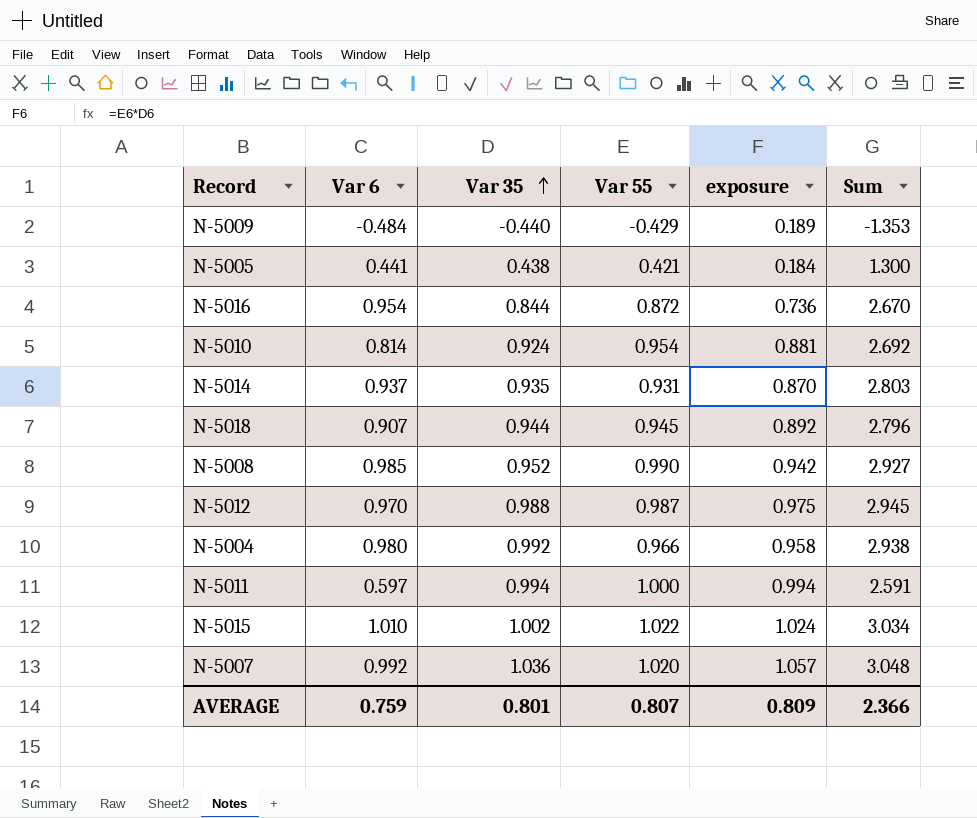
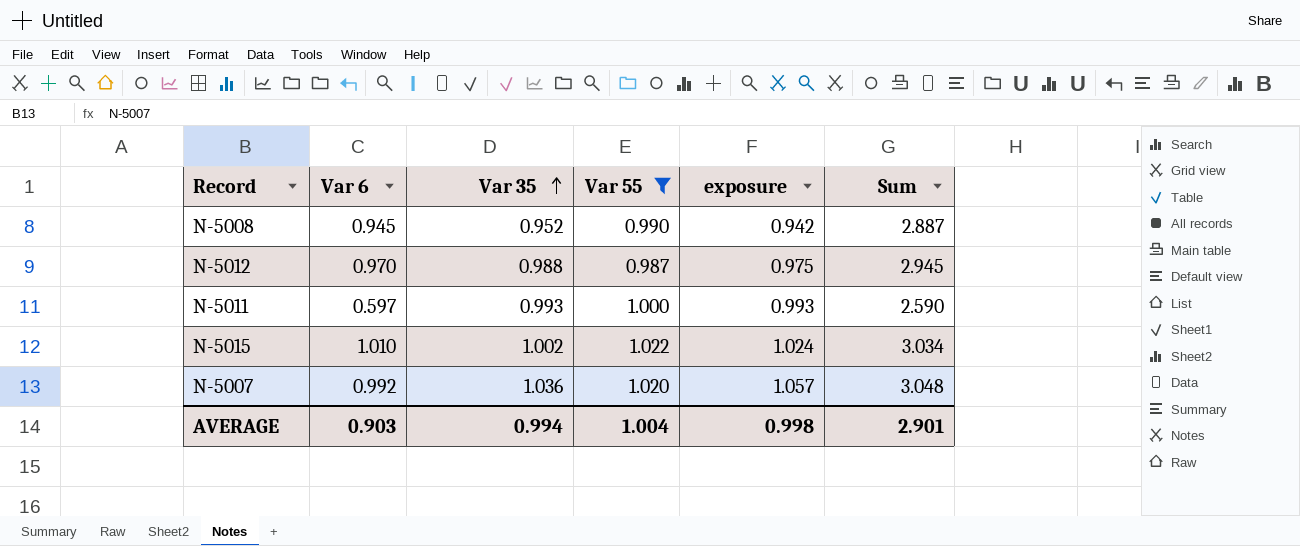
filter: none -> Var 55 >= 0.987
N-5008 | Var 6: 0.985 -> 0.945
N-5008 | Sum: 2.927 -> 2.887
N-5011 | Var 35: 0.994 -> 0.993
N-5011 | exposure: 0.994 -> 0.993
N-5011 | Sum: 2.591 -> 2.590
AVERAGE | Var 6: 0.759 -> 0.903
AVERAGE | Var 35: 0.801 -> 0.994
AVERAGE | Var 55: 0.807 -> 1.004
AVERAGE | exposure: 0.809 -> 0.998
AVERAGE | Sum: 2.366 -> 2.901

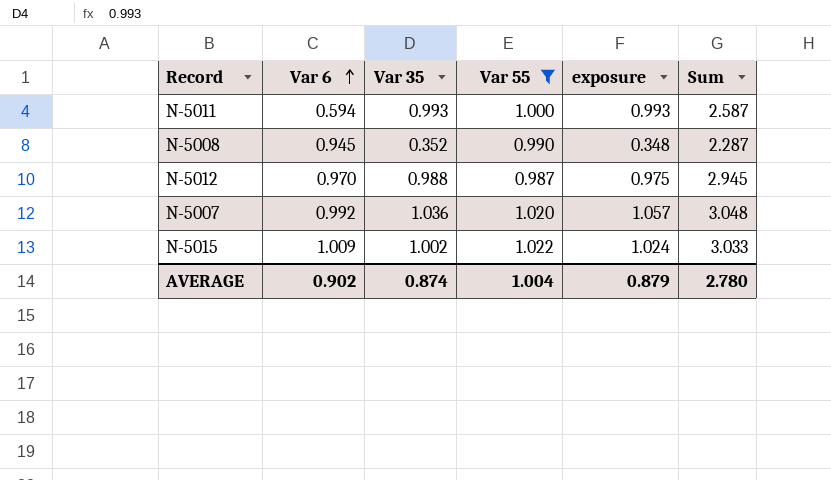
row order: Var 35 ascending -> Var 6 ascending
N-5011 | Var 6: 0.597 -> 0.594
N-5011 | Sum: 2.590 -> 2.587
N-5008 | Var 35: 0.952 -> 0.352
N-5008 | exposure: 0.942 -> 0.348
N-5008 | Sum: 2.887 -> 2.287
N-5015 | Var 6: 1.010 -> 1.009
N-5015 | Sum: 3.034 -> 3.033
AVERAGE | Var 6: 0.903 -> 0.902
AVERAGE | Var 35: 0.994 -> 0.874
AVERAGE | exposure: 0.998 -> 0.879
AVERAGE | Sum: 2.901 -> 2.780

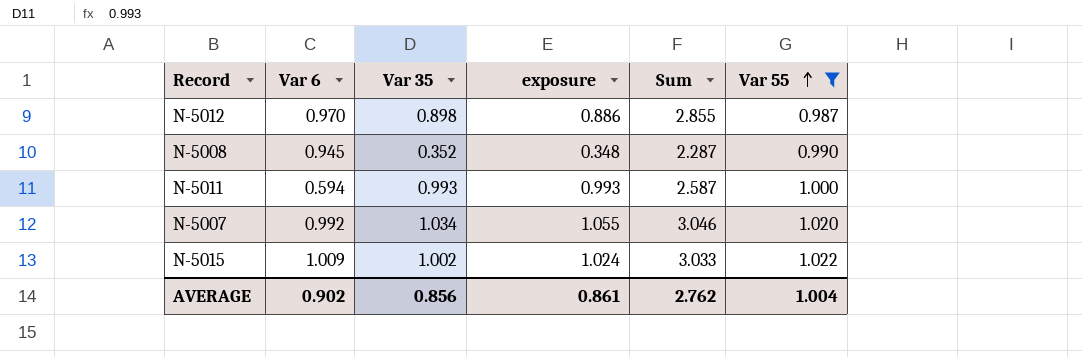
row order: Var 6 ascending -> Var 55 ascending
column Var 55 | position: 4 -> 6
N-5012 | Var 35: 0.988 -> 0.898
N-5012 | exposure: 0.975 -> 0.886
N-5012 | Sum: 2.945 -> 2.855
N-5007 | Var 35: 1.036 -> 1.034
N-5007 | exposure: 1.057 -> 1.055
N-5007 | Sum: 3.048 -> 3.046
AVERAGE | Var 35: 0.874 -> 0.856
AVERAGE | exposure: 0.879 -> 0.861
AVERAGE | Sum: 2.780 -> 2.762

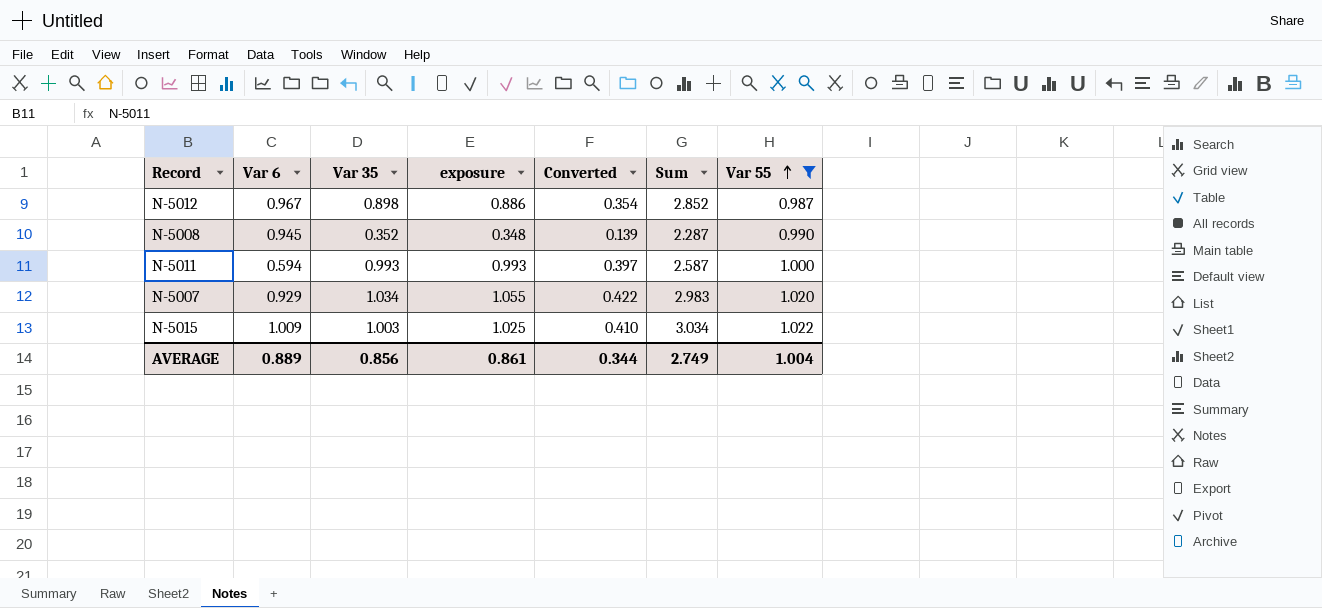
column Converted | formula: none -> [exposure] * 0.4
N-5012 | Var 6: 0.970 -> 0.967
N-5012 | Sum: 2.855 -> 2.852
N-5007 | Var 6: 0.992 -> 0.929
N-5007 | Sum: 3.046 -> 2.983
N-5015 | Var 35: 1.002 -> 1.003
N-5015 | exposure: 1.024 -> 1.025
N-5015 | Sum: 3.033 -> 3.034
AVERAGE | Var 6: 0.902 -> 0.889
AVERAGE | Sum: 2.762 -> 2.749

